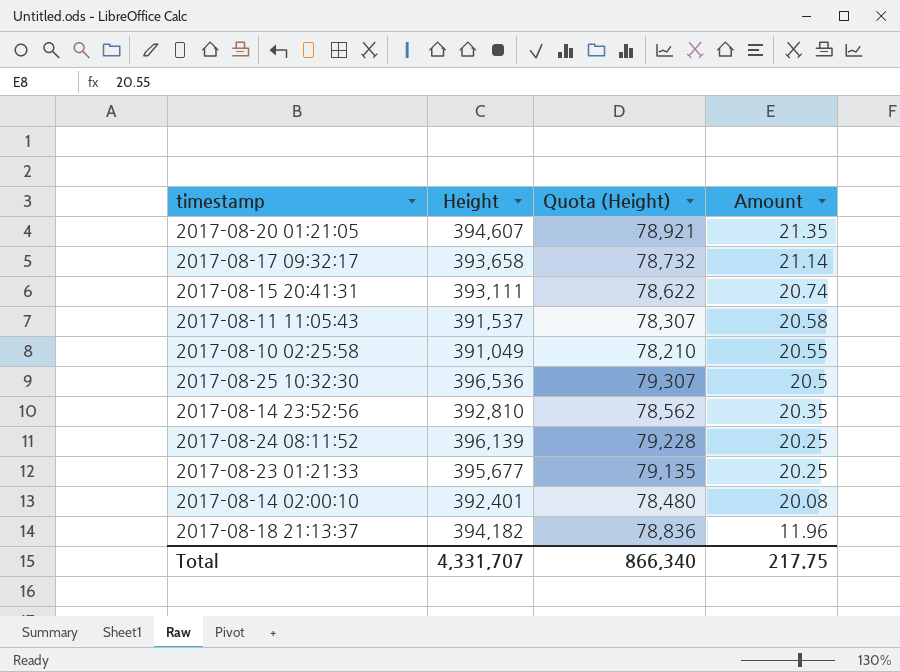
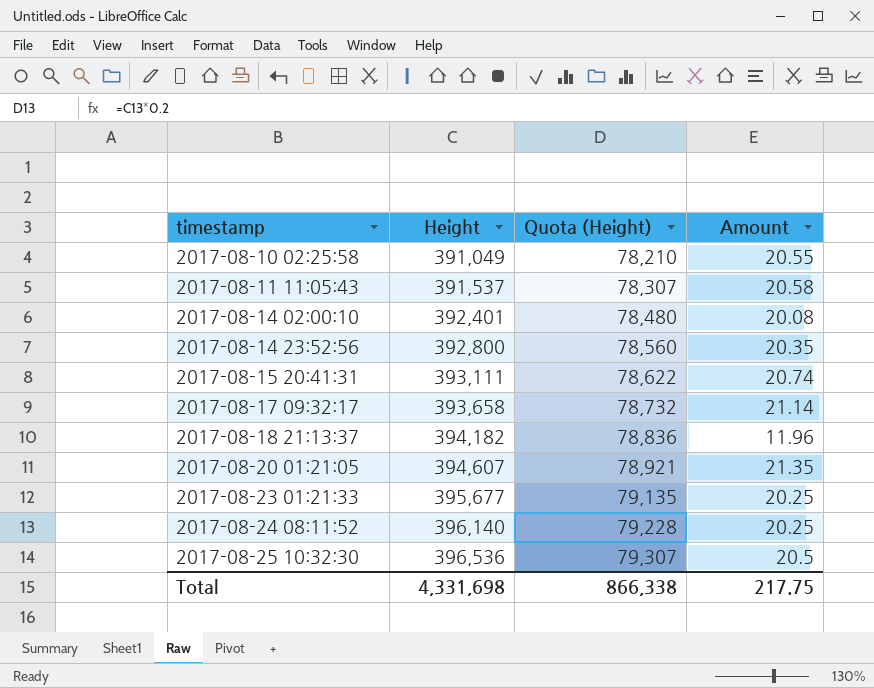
row order: Amount descending -> timestamp ascending
2017-08-14 23:52:56 | Height: 392,810 -> 392,800
2017-08-14 23:52:56 | Quota (Height): 78,562 -> 78,560
2017-08-24 08:11:52 | Height: 396,139 -> 396,140
Total | Height: 4,331,707 -> 4,331,698
Total | Quota (Height): 866,340 -> 866,338

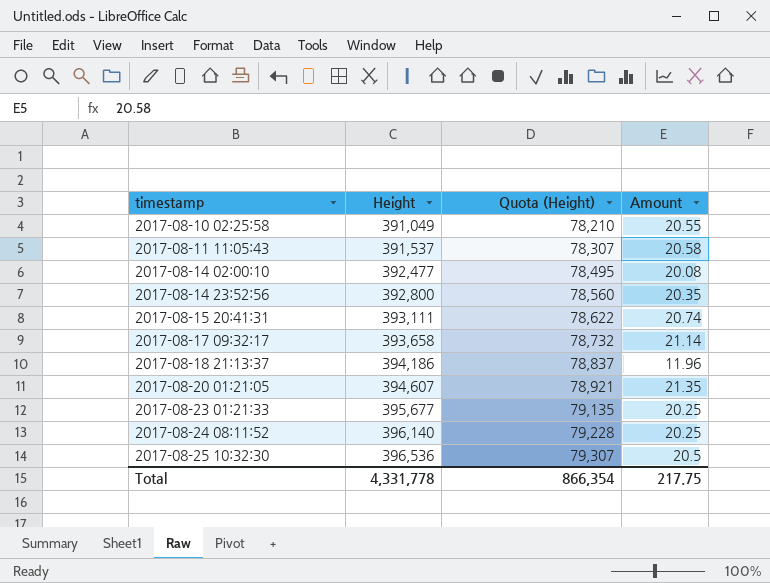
2017-08-14 02:00:10 | Height: 392,401 -> 392,477
2017-08-14 02:00:10 | Quota (Height): 78,480 -> 78,495
2017-08-18 21:13:37 | Height: 394,182 -> 394,186
2017-08-18 21:13:37 | Quota (Height): 78,836 -> 78,837
Total | Height: 4,331,698 -> 4,331,778
Total | Quota (Height): 866,338 -> 866,354

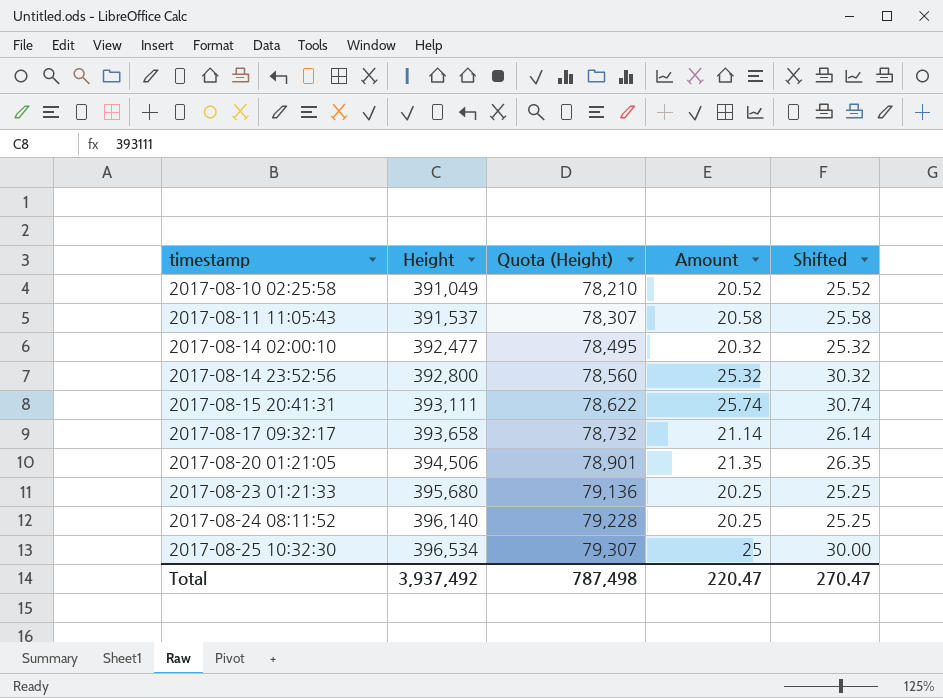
column Shifted | formula: none -> [Amount] + 5
row 2017-08-18 21:13:37: 394,186 | 78,837 | 11.96 -> none
2017-08-10 02:25:58 | Amount: 20.55 -> 20.52
2017-08-14 02:00:10 | Amount: 20.08 -> 20.32
2017-08-14 23:52:56 | Amount: 20.35 -> 25.32
2017-08-15 20:41:31 | Amount: 20.74 -> 25.74
2017-08-20 01:21:05 | Height: 394,607 -> 394,506
2017-08-20 01:21:05 | Quota (Height): 78,921 -> 78,901
2017-08-23 01:21:33 | Height: 395,677 -> 395,680
2017-08-23 01:21:33 | Quota (Height): 79,135 -> 79,136
2017-08-25 10:32:30 | Height: 396,536 -> 396,534
2017-08-25 10:32:30 | Amount: 20.5 -> 25
Total | Height: 4,331,778 -> 3,937,492
Total | Quota (Height): 866,354 -> 787,498
Total | Amount: 217.75 -> 220.47

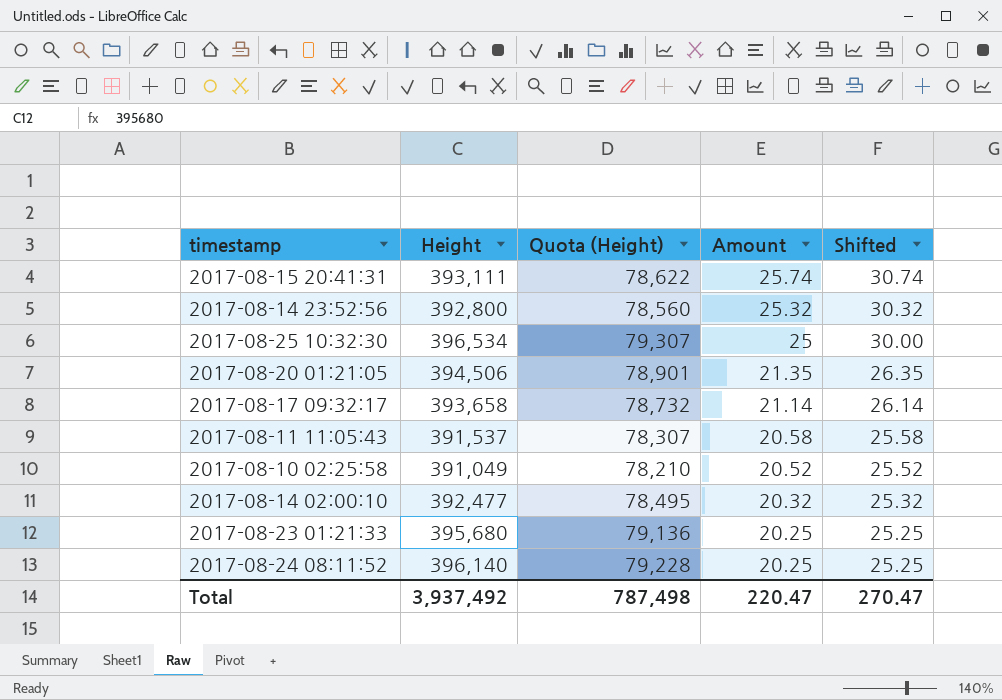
row order: timestamp ascending -> Amount descending

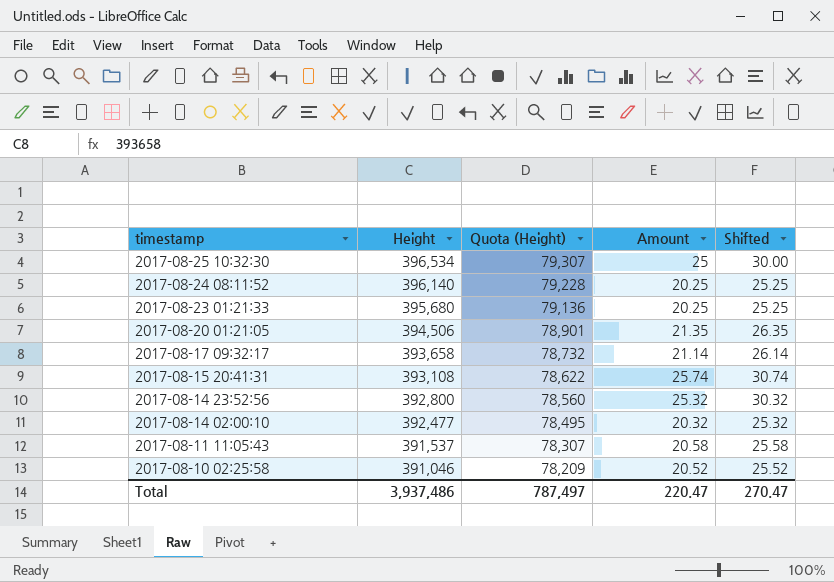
row order: Amount descending -> timestamp descending
2017-08-15 20:41:31 | Height: 393,111 -> 393,108
2017-08-10 02:25:58 | Height: 391,049 -> 391,046
2017-08-10 02:25:58 | Quota (Height): 78,210 -> 78,209
Total | Height: 3,937,492 -> 3,937,486
Total | Quota (Height): 787,498 -> 787,497

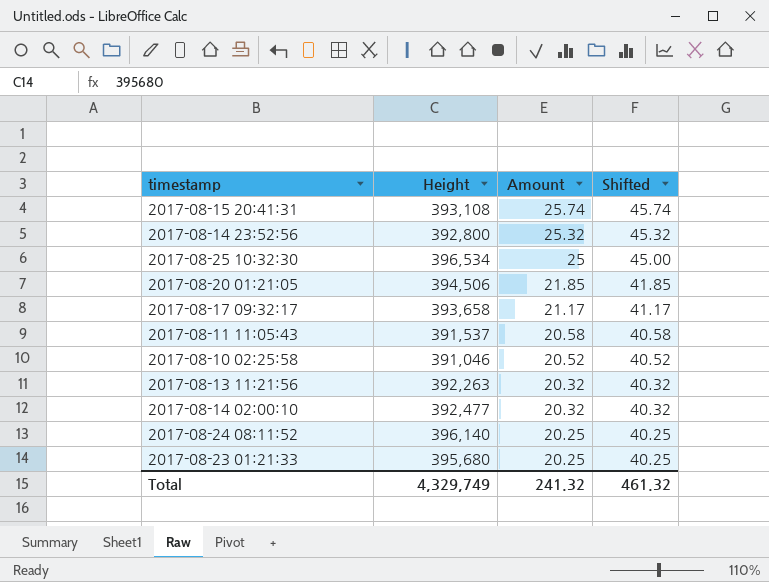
row order: timestamp descending -> Amount descending
column Quota (Height) | formula: [Height] * 0.2 -> none
column Shifted | formula: [Amount] + 5 -> [Amount] + 20
2017-08-20 01:21:05 | Amount: 21.35 -> 21.85
2017-08-17 09:32:17 | Amount: 21.14 -> 21.17
row 2017-08-13 11:21:56: none -> 392,263 | 20.32 | 40.32
Total | Height: 3,937,486 -> 4,329,749
Total | Amount: 220.47 -> 241.32
Total | Shifted: 270.47 -> 461.32

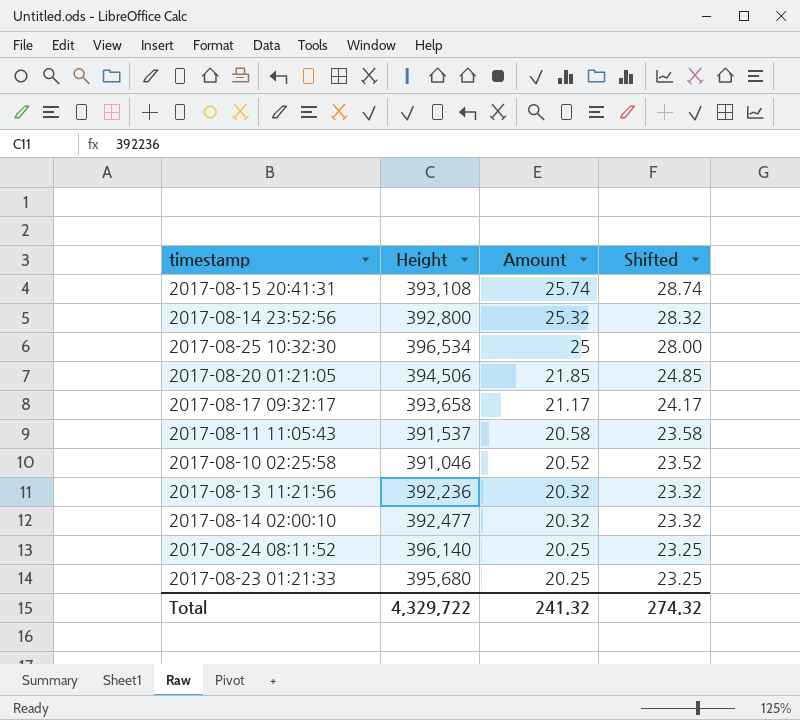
column Shifted | formula: [Amount] + 20 -> [Amount] + 3
2017-08-13 11:21:56 | Height: 392,263 -> 392,236
Total | Height: 4,329,749 -> 4,329,722
Total | Shifted: 461.32 -> 274.32

